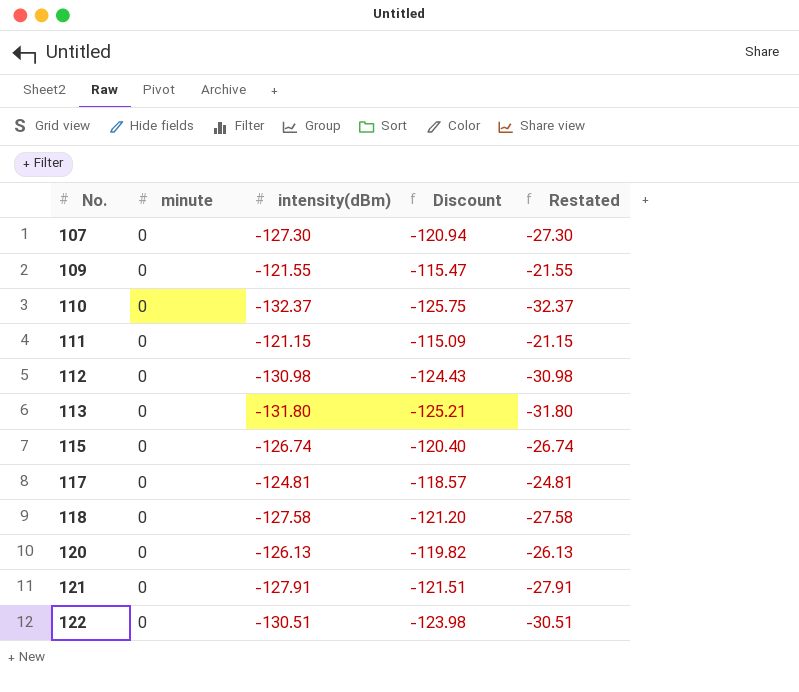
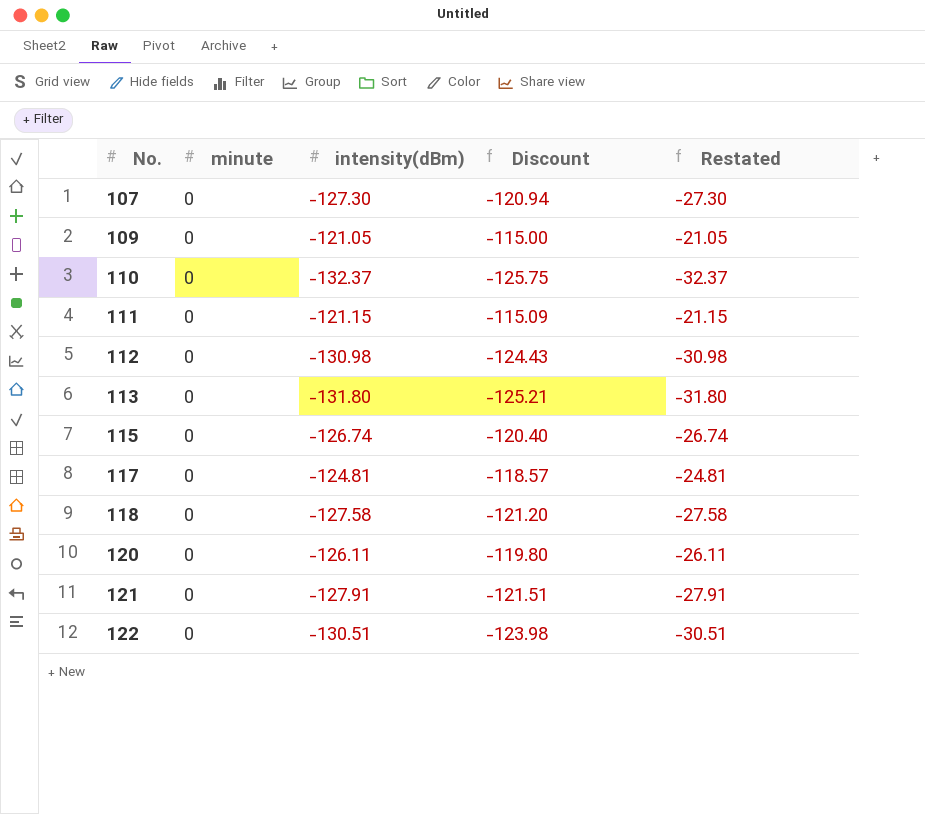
109 | intensity(dBm): -121.55 -> -121.05
109 | Discount: -115.47 -> -115.00
109 | Restated: -21.55 -> -21.05
120 | intensity(dBm): -126.13 -> -126.11
120 | Discount: -119.82 -> -119.80
120 | Restated: -26.13 -> -26.11

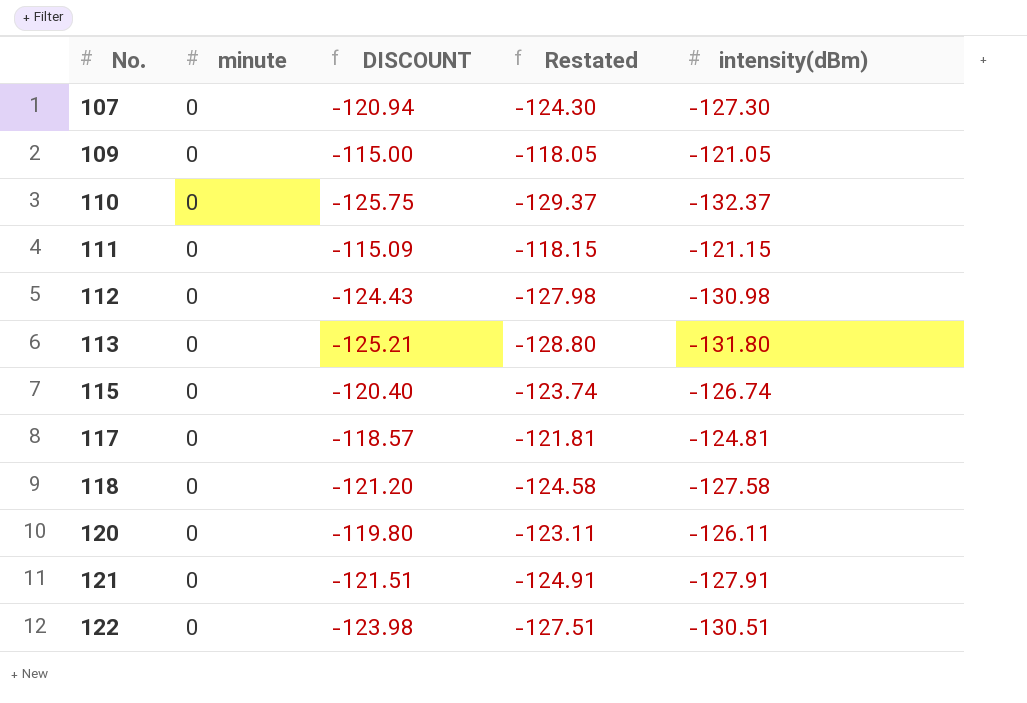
column name: Discount -> DISCOUNT
column Restated | formula: [intensity(dBm)] + 100 -> [intensity(dBm)] + 3
column intensity(dBm) | position: 3 -> 5

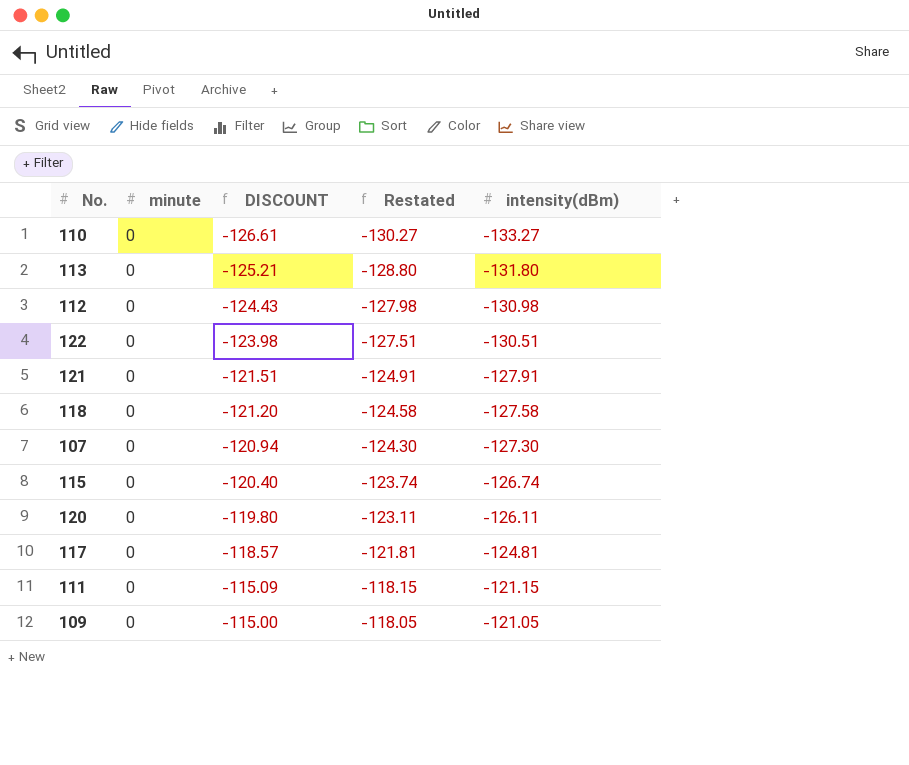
row order: No. ascending -> DISCOUNT ascending
110 | DISCOUNT: -125.75 -> -126.61
110 | Restated: -129.37 -> -130.27
110 | intensity(dBm): -132.37 -> -133.27

